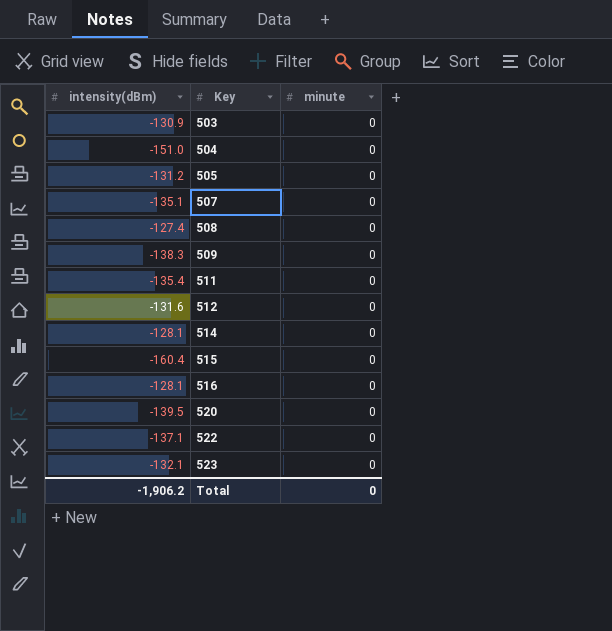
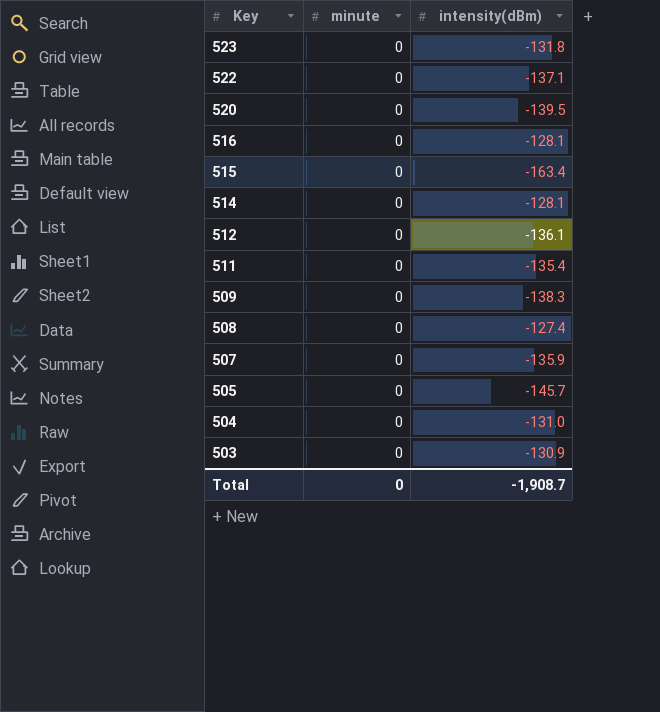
row order: Key ascending -> Key descending
column intensity(dBm) | position: 1 -> 3
523 | intensity(dBm): -132.1 -> -131.8
515 | intensity(dBm): -160.4 -> -163.4
512 | intensity(dBm): -131.6 -> -136.1
507 | intensity(dBm): -135.1 -> -135.9
505 | intensity(dBm): -131.2 -> -145.7
504 | intensity(dBm): -151.0 -> -131.0
Total | intensity(dBm): -1,906.2 -> -1,908.7

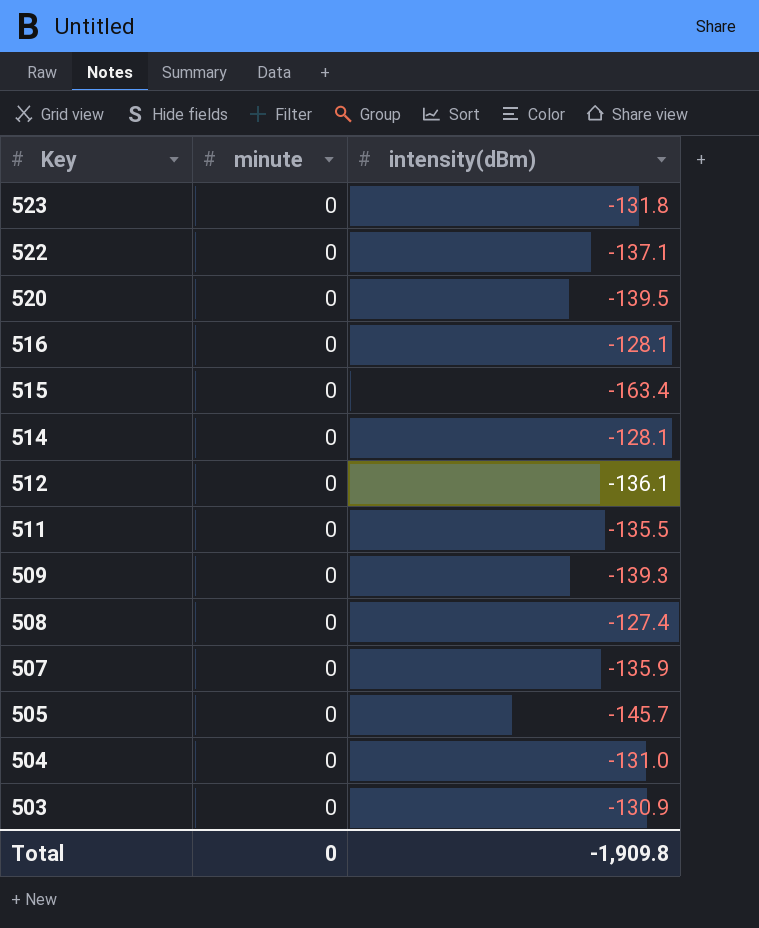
511 | intensity(dBm): -135.4 -> -135.5
509 | intensity(dBm): -138.3 -> -139.3
Total | intensity(dBm): -1,908.7 -> -1,909.8

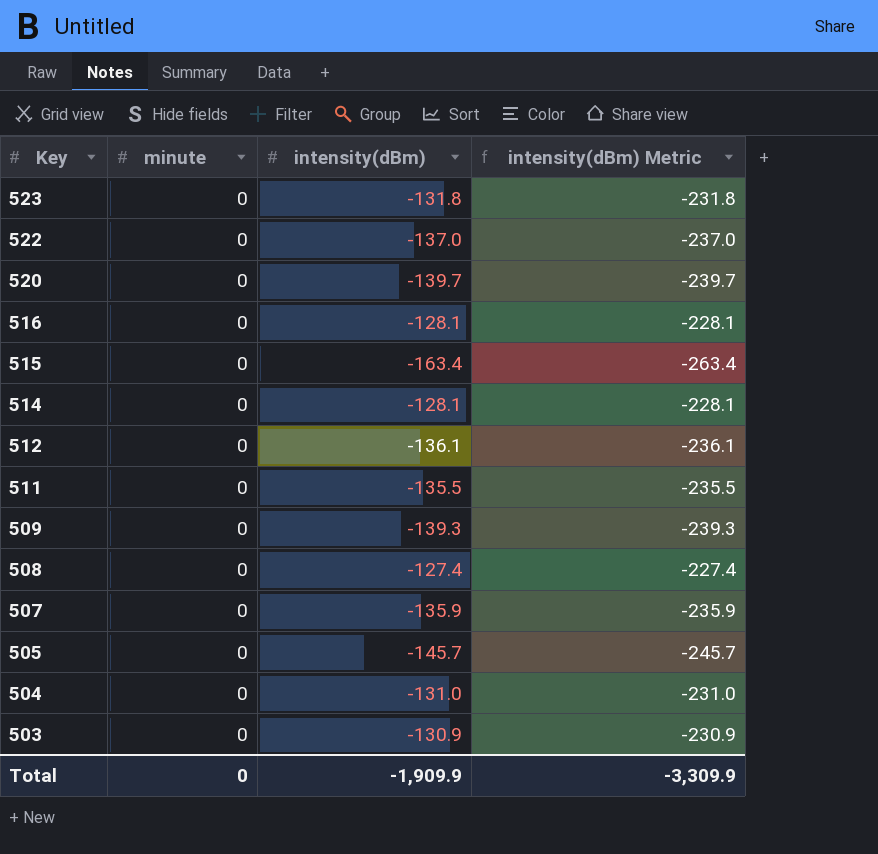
column intensity(dBm) Metric | formula: none -> [intensity(dBm)] - 100
522 | intensity(dBm): -137.1 -> -137.0
520 | intensity(dBm): -139.5 -> -139.7
Total | intensity(dBm): -1,909.8 -> -1,909.9

